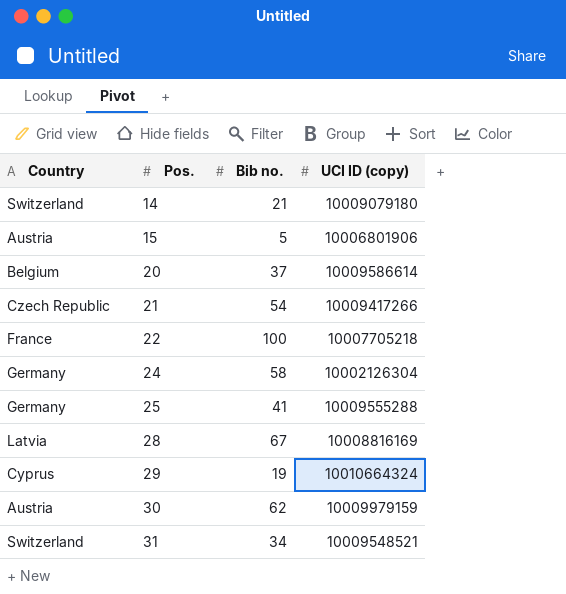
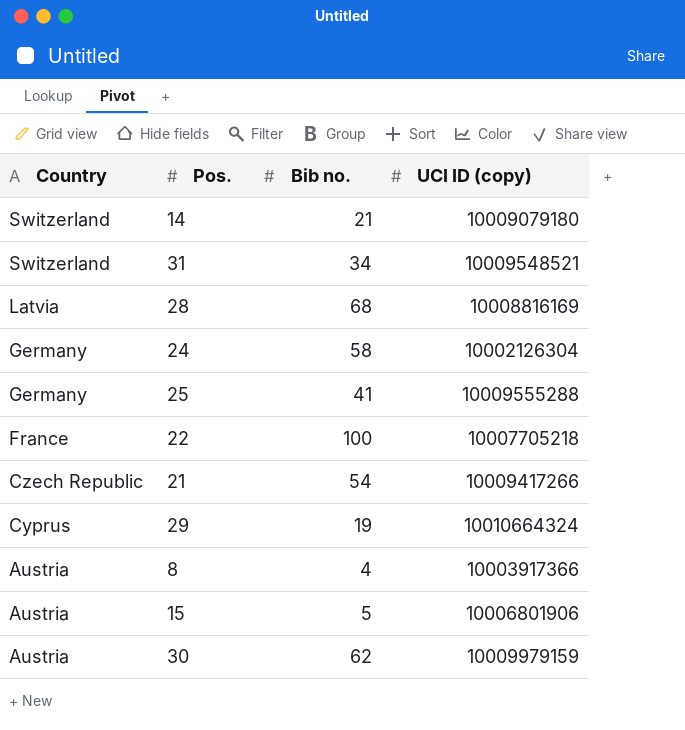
row order: Pos. ascending -> Country descending
row 20: Belgium | 37 | 10009586614 -> none
28 | Bib no.: 67 -> 68
row 8: none -> Austria | 4 | 10003917366

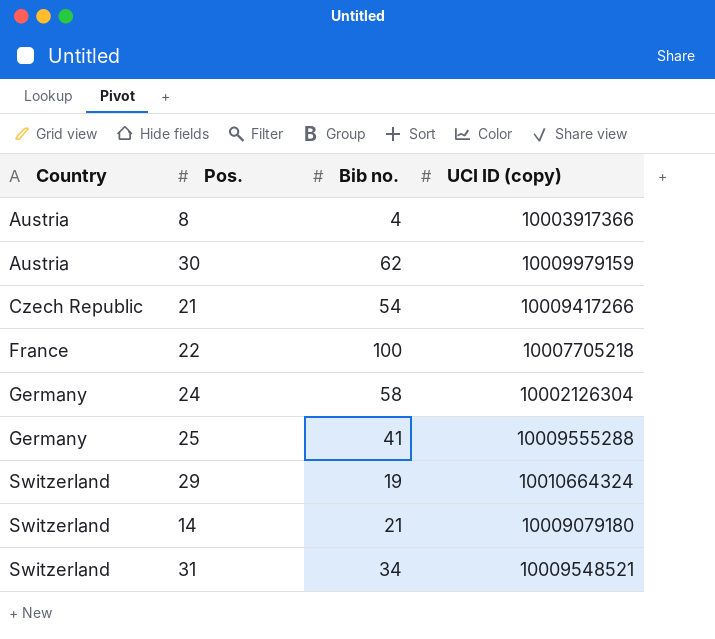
row order: Country descending -> Country ascending
row 28: Latvia | 68 | 10008816169 -> none
row 15: Austria | 5 | 10006801906 -> none
29 | Country: Cyprus -> Switzerland

